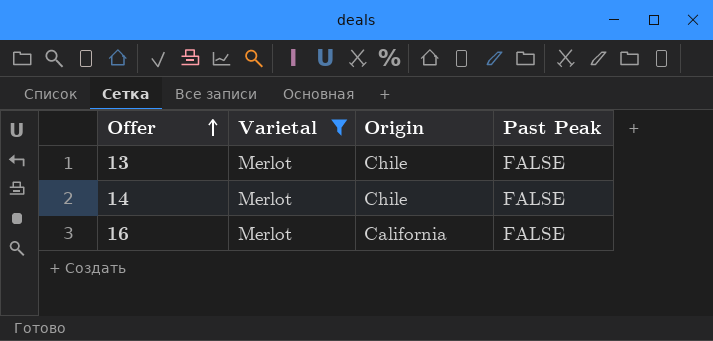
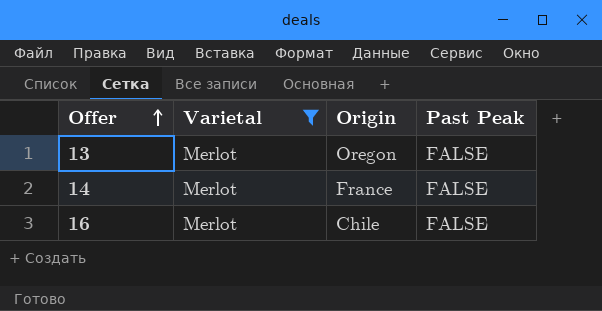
13 | Origin: Chile -> Oregon
14 | Origin: Chile -> France
16 | Origin: California -> Chile

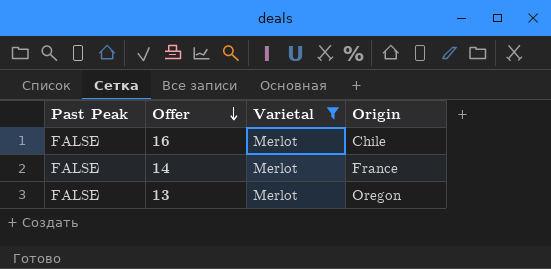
row order: Offer ascending -> Offer descending
column Past Peak | position: 4 -> 1

